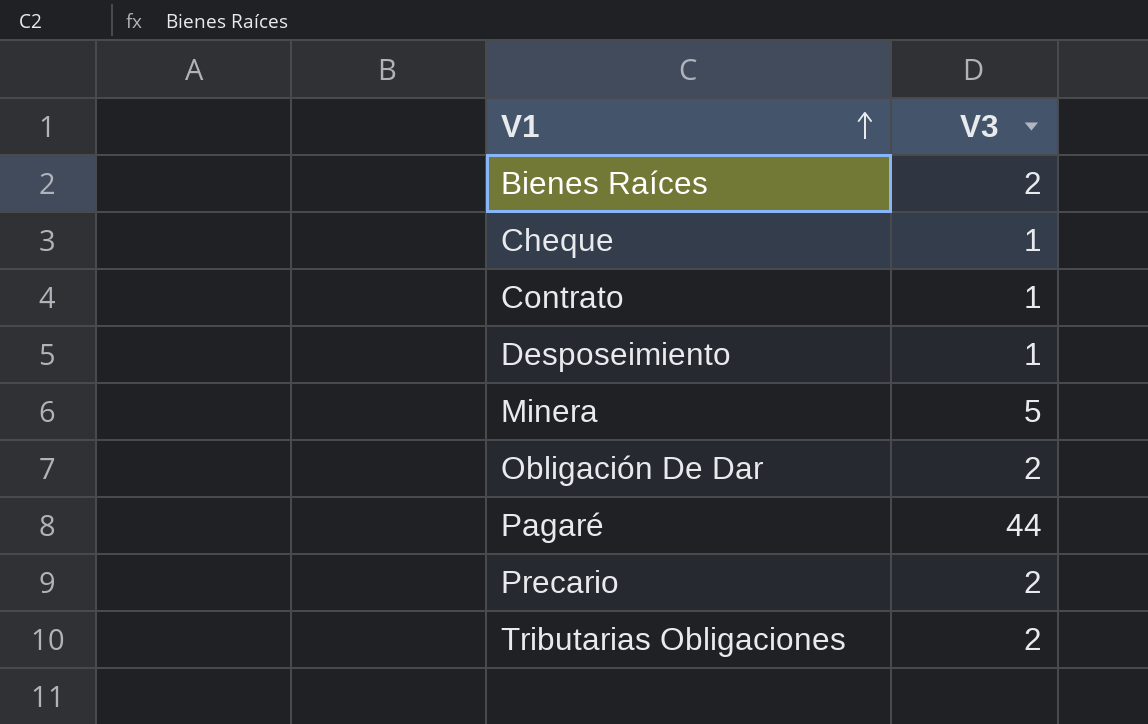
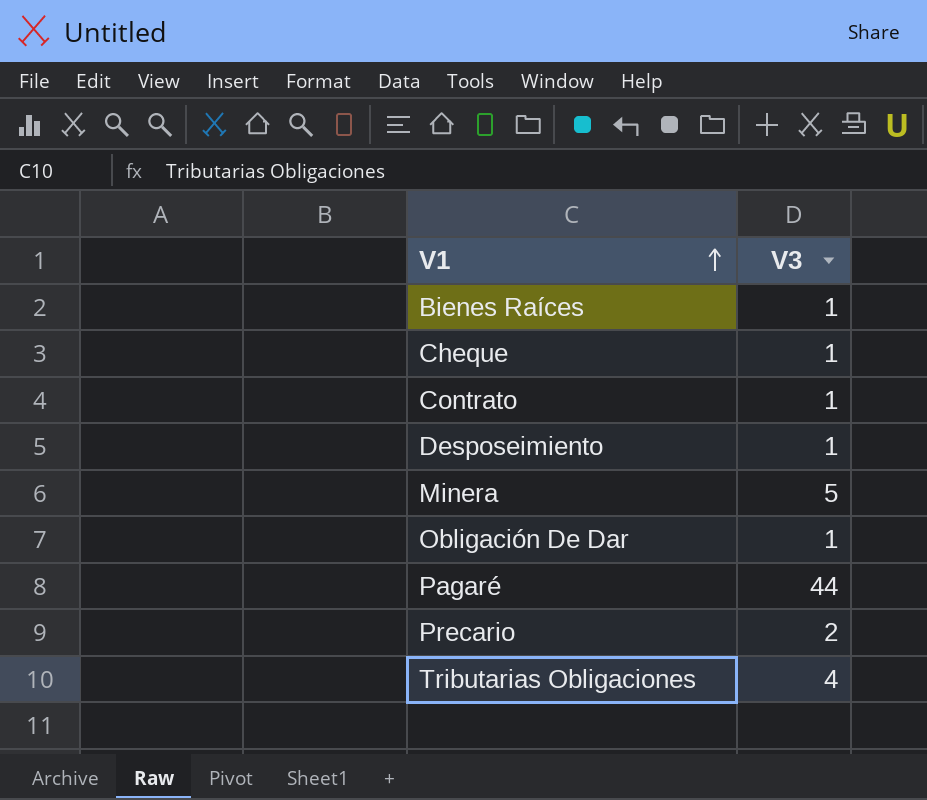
Bienes Raíces | V3: 2 -> 1
Obligación De Dar | V3: 2 -> 1
Tributarias Obligaciones | V3: 2 -> 4

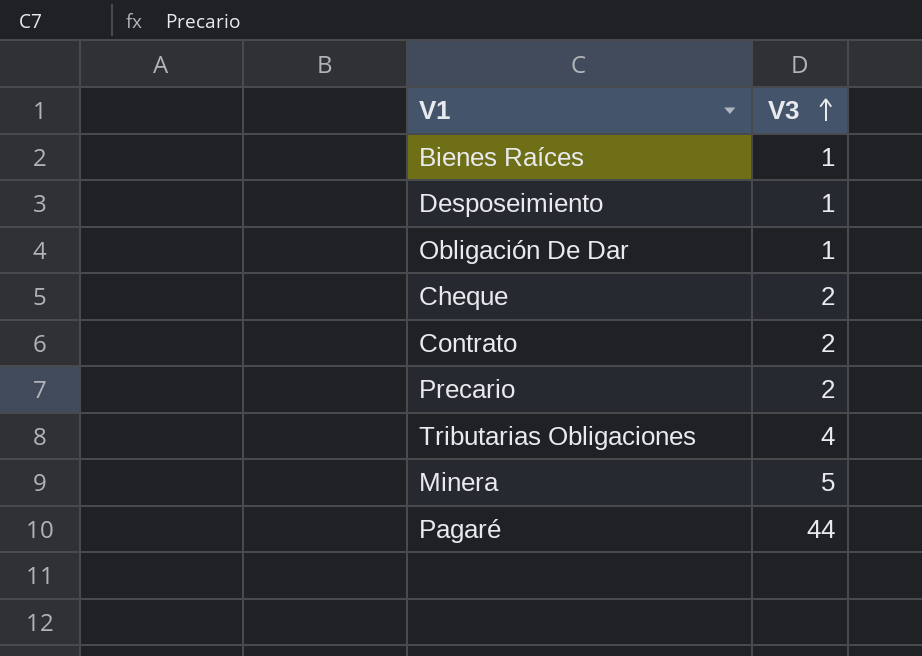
row order: V1 ascending -> V3 ascending
Cheque | V3: 1 -> 2
Contrato | V3: 1 -> 2

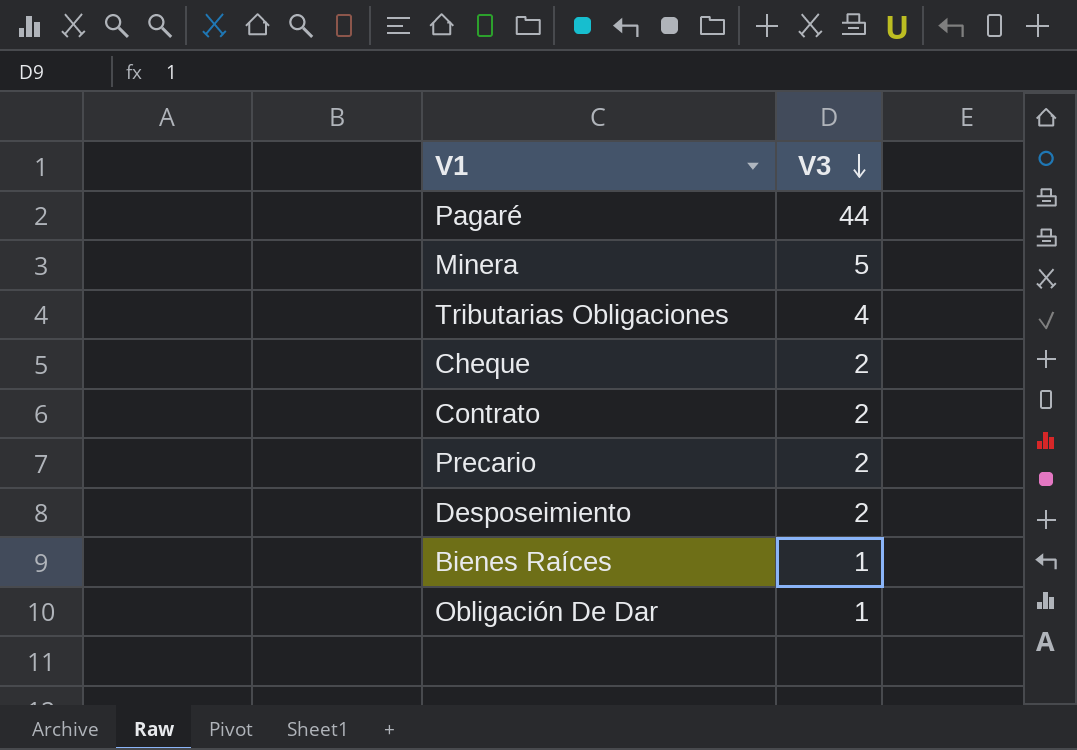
row order: V3 ascending -> V3 descending
Desposeimiento | V3: 1 -> 2

